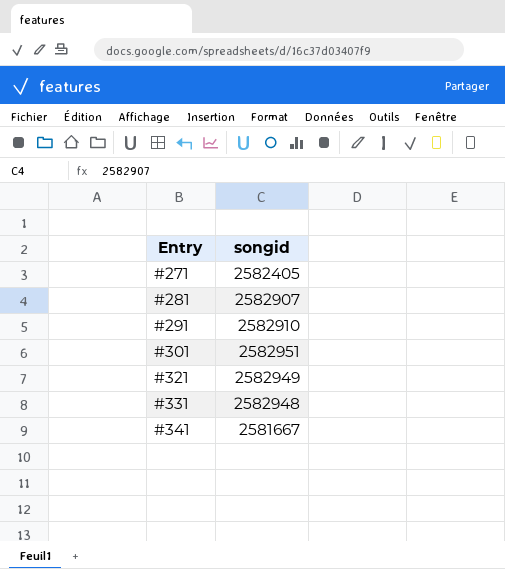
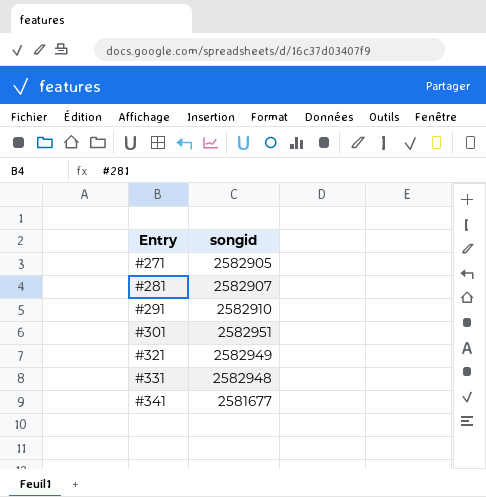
#271 | songid: 2582405 -> 2582905
#341 | songid: 2581667 -> 2581677

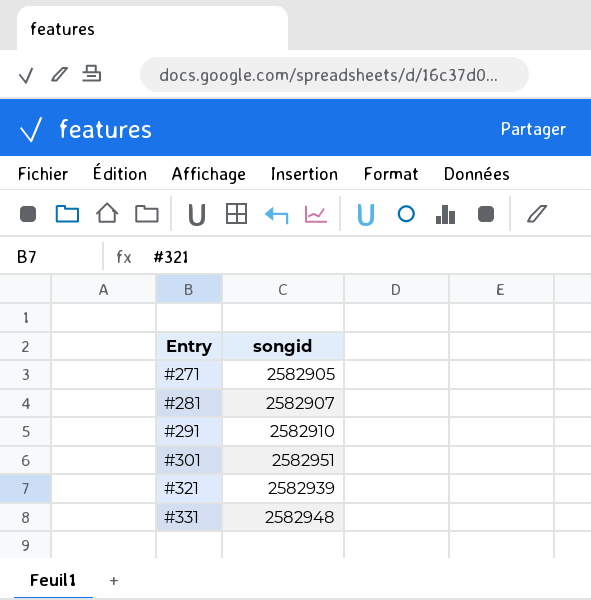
row #341: 2581677 -> none
#321 | songid: 2582949 -> 2582939

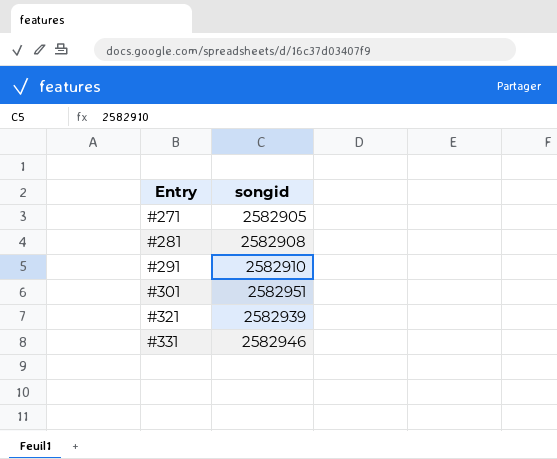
#281 | songid: 2582907 -> 2582908
#331 | songid: 2582948 -> 2582946

